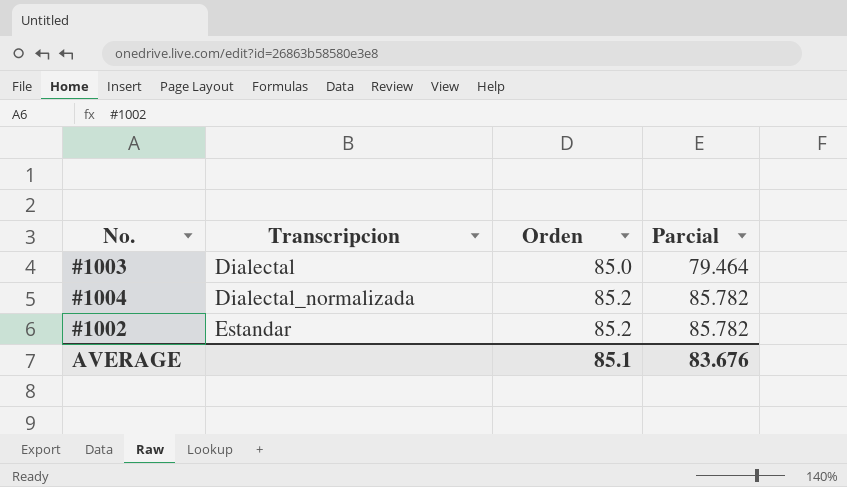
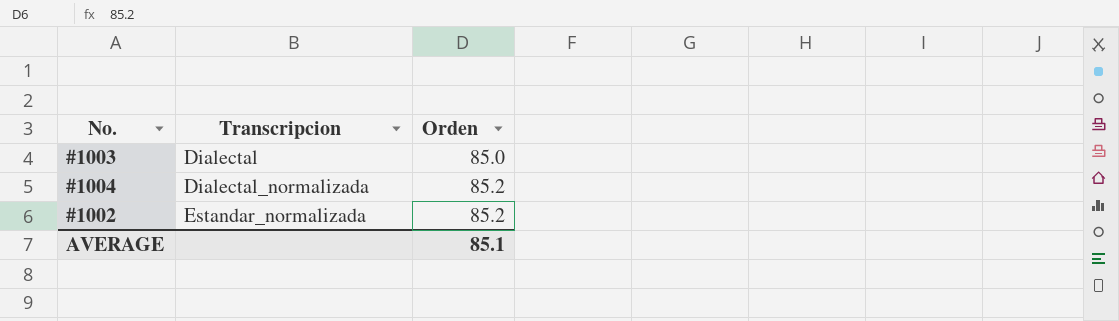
column Parcial | position: 4 -> none
#1002 | Transcripcion: Estandar -> Estandar_normalizada

